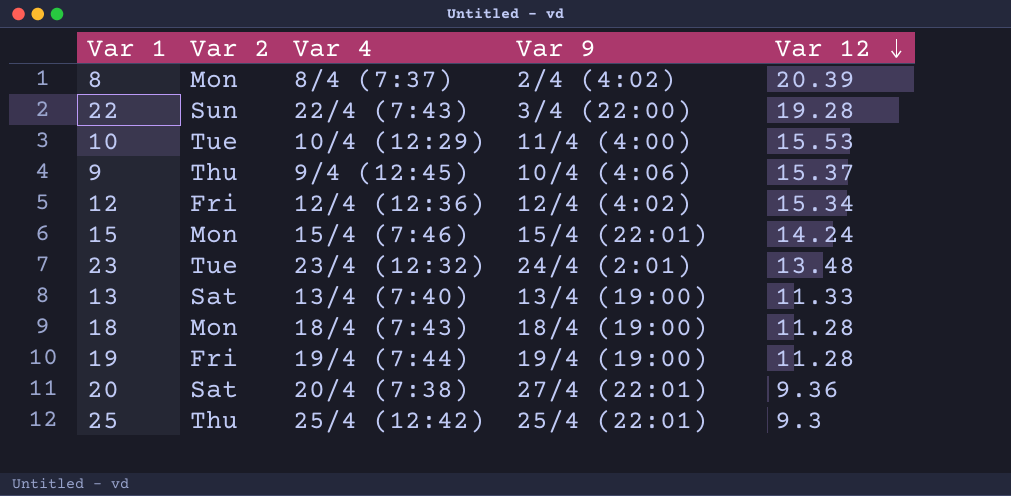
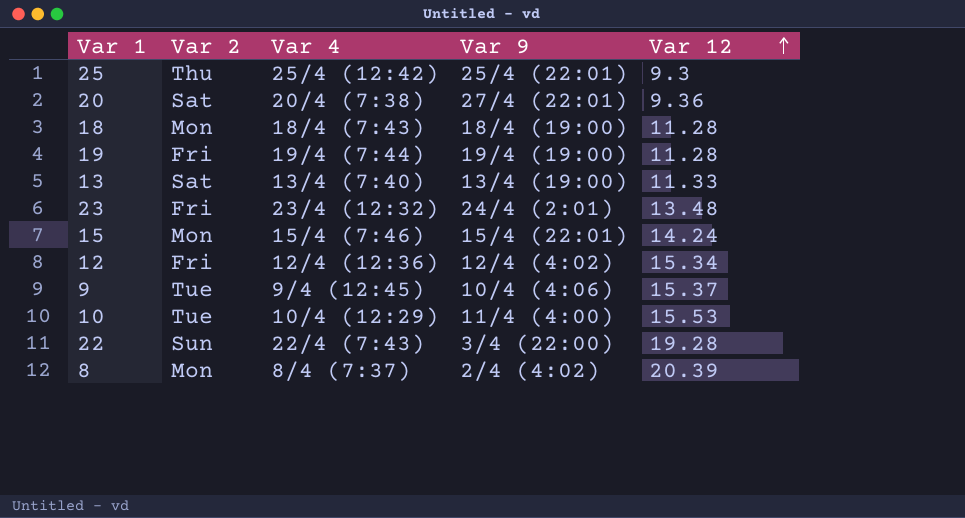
row order: Var 12 descending -> Var 12 ascending
23 | Var 2: Tue -> Fri
9 | Var 2: Thu -> Tue

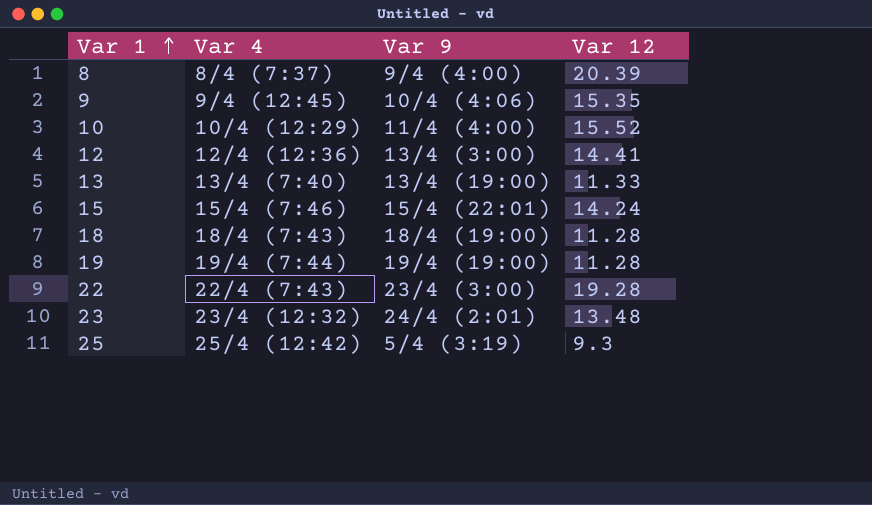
row order: Var 12 ascending -> Var 1 ascending
column Var 2 | position: 2 -> none
row 20: Sat | 20/4 (7:38) | 27/4 (22:01) | 9.36 -> none
8 | Var 9: 2/4 (4:02) -> 9/4 (4:00)
9 | Var 12: 15.37 -> 15.35
10 | Var 12: 15.53 -> 15.52
12 | Var 9: 12/4 (4:02) -> 13/4 (3:00)
12 | Var 12: 15.34 -> 14.41
22 | Var 9: 3/4 (22:00) -> 23/4 (3:00)
25 | Var 9: 25/4 (22:01) -> 5/4 (3:19)

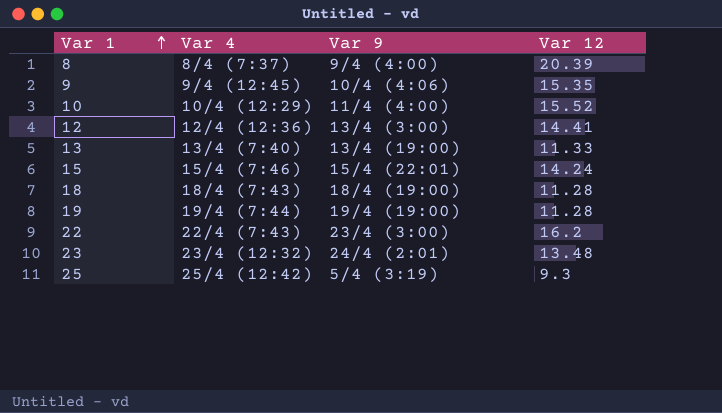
22 | Var 12: 19.28 -> 16.2

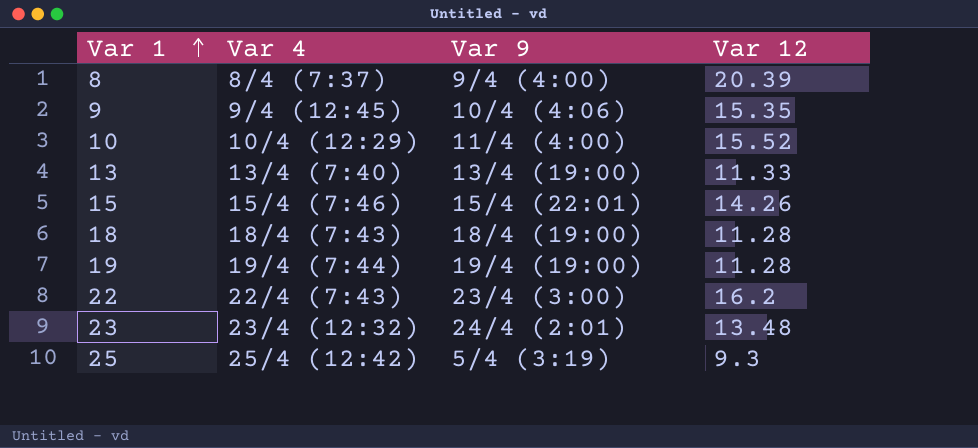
row 12: 12/4 (12:36) | 13/4 (3:00) | 14.41 -> none
15 | Var 12: 14.24 -> 14.26

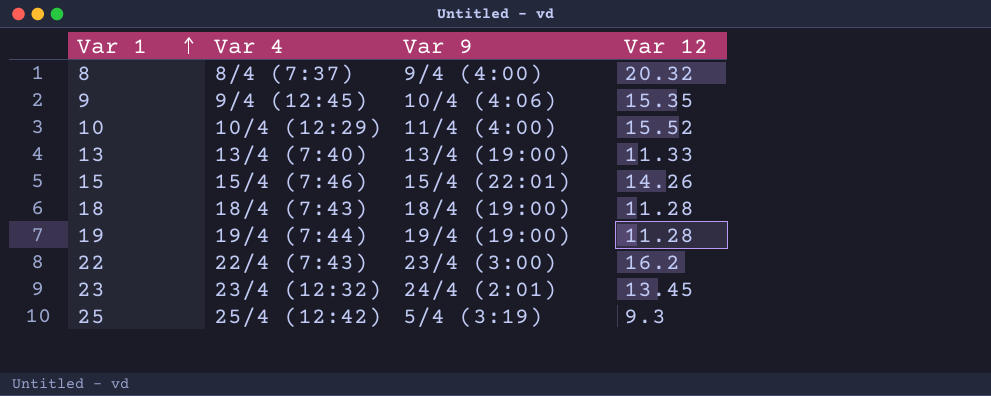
8 | Var 12: 20.39 -> 20.32
23 | Var 12: 13.48 -> 13.45

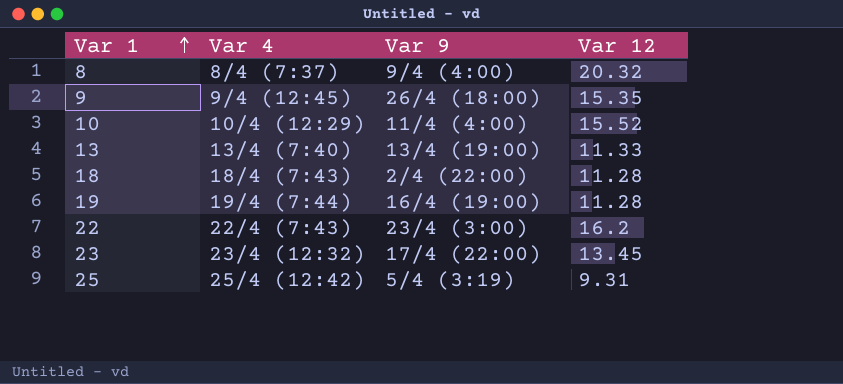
row 15: 15/4 (7:46) | 15/4 (22:01) | 14.26 -> none
9 | Var 9: 10/4 (4:06) -> 26/4 (18:00)
18 | Var 9: 18/4 (19:00) -> 2/4 (22:00)
19 | Var 9: 19/4 (19:00) -> 16/4 (19:00)
23 | Var 9: 24/4 (2:01) -> 17/4 (22:00)
25 | Var 12: 9.3 -> 9.31

